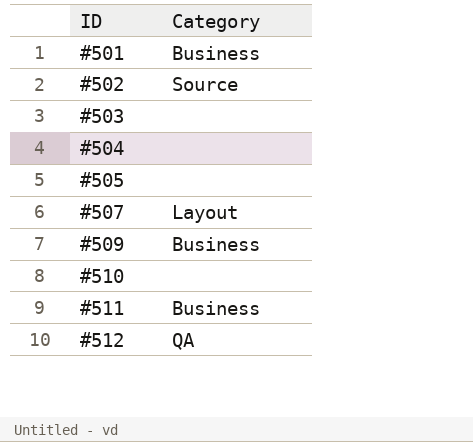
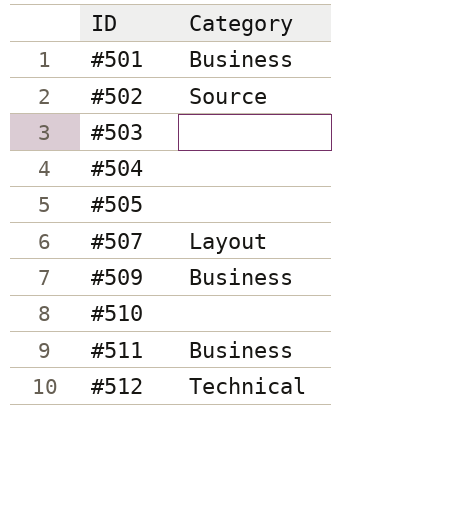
#512 | Category: QA -> Technical

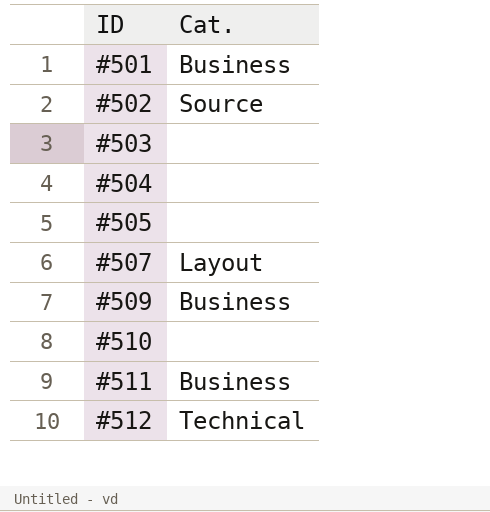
column name: Category -> Cat.

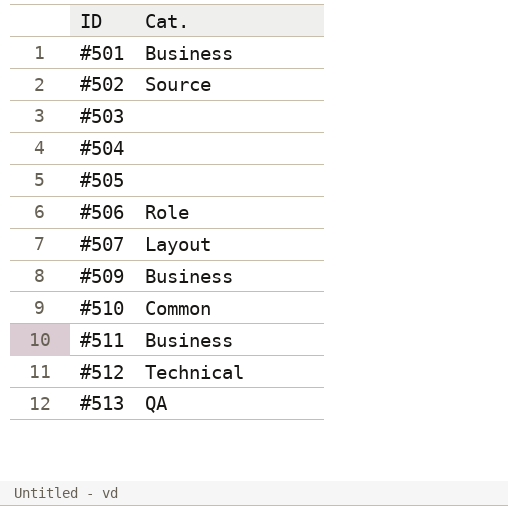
row #506: none -> Role
#510 | Cat.: none -> Common
row #513: none -> QA

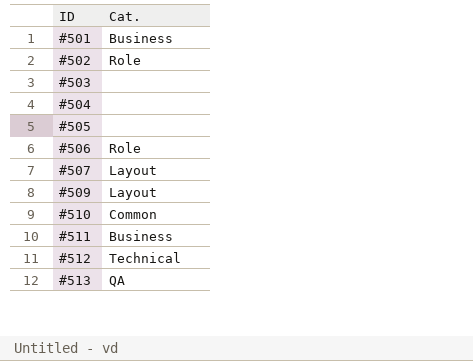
#502 | Cat.: Source -> Role
#509 | Cat.: Business -> Layout

